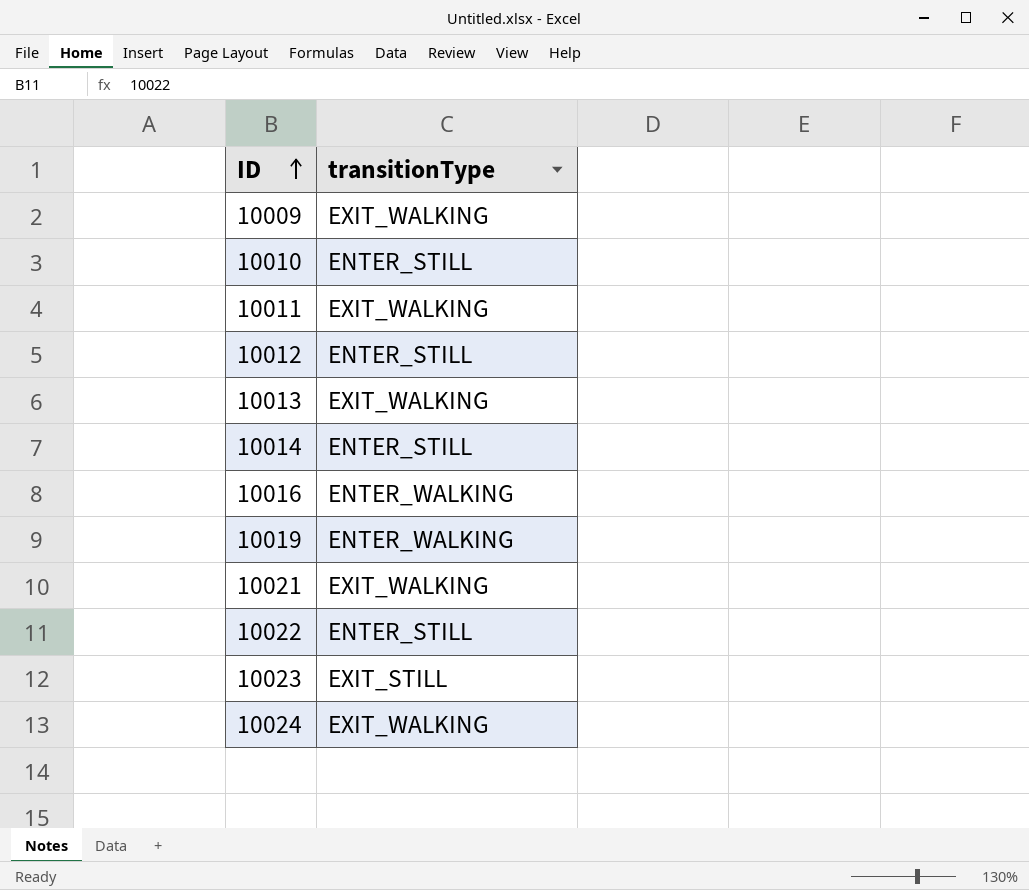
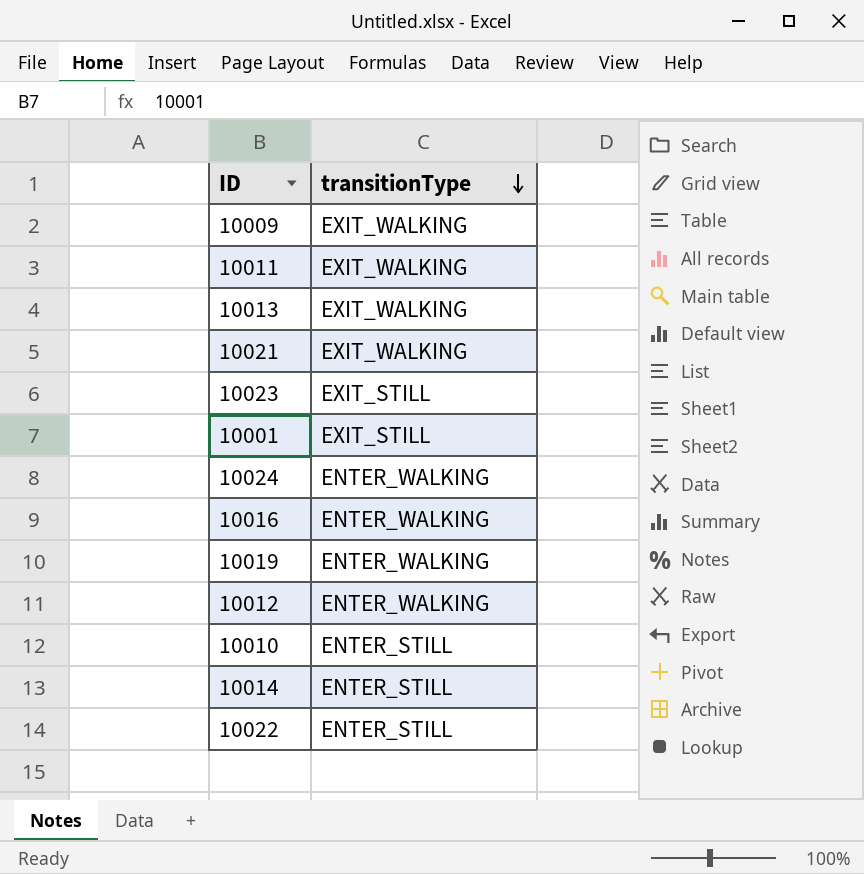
row order: ID ascending -> transitionType descending
row 10001: none -> EXIT_STILL
10024 | transitionType: EXIT_WALKING -> ENTER_WALKING
10012 | transitionType: ENTER_STILL -> ENTER_WALKING

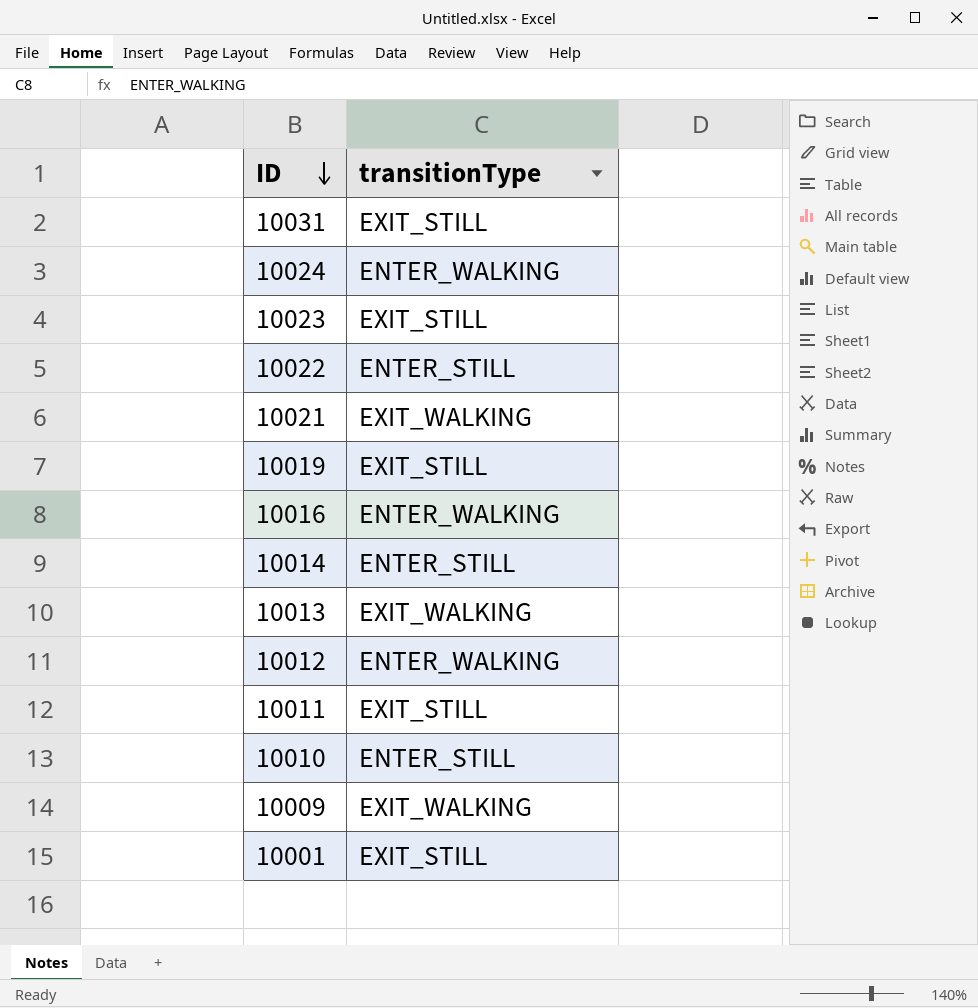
row order: transitionType descending -> ID descending
row 10031: none -> EXIT_STILL
10019 | transitionType: ENTER_WALKING -> EXIT_STILL
10011 | transitionType: EXIT_WALKING -> EXIT_STILL

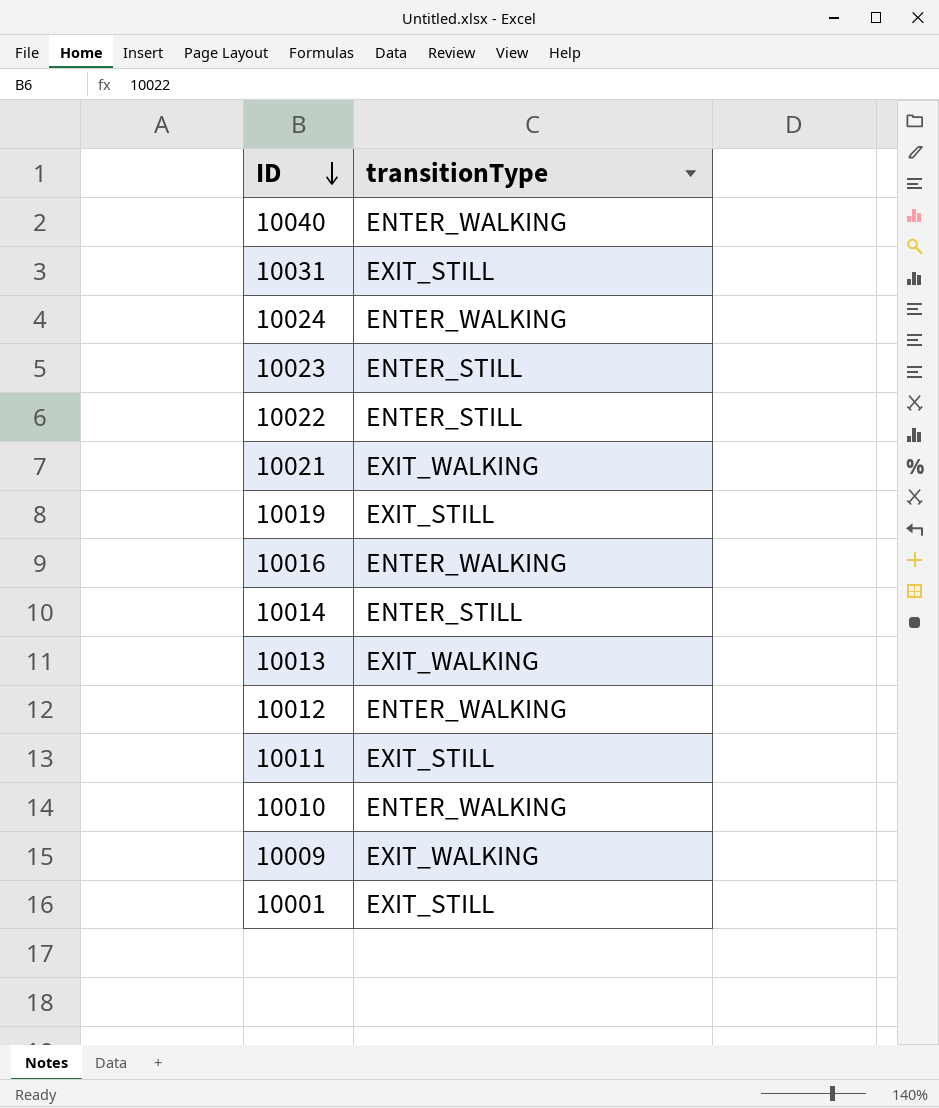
row 10040: none -> ENTER_WALKING
10023 | transitionType: EXIT_STILL -> ENTER_STILL
10010 | transitionType: ENTER_STILL -> ENTER_WALKING

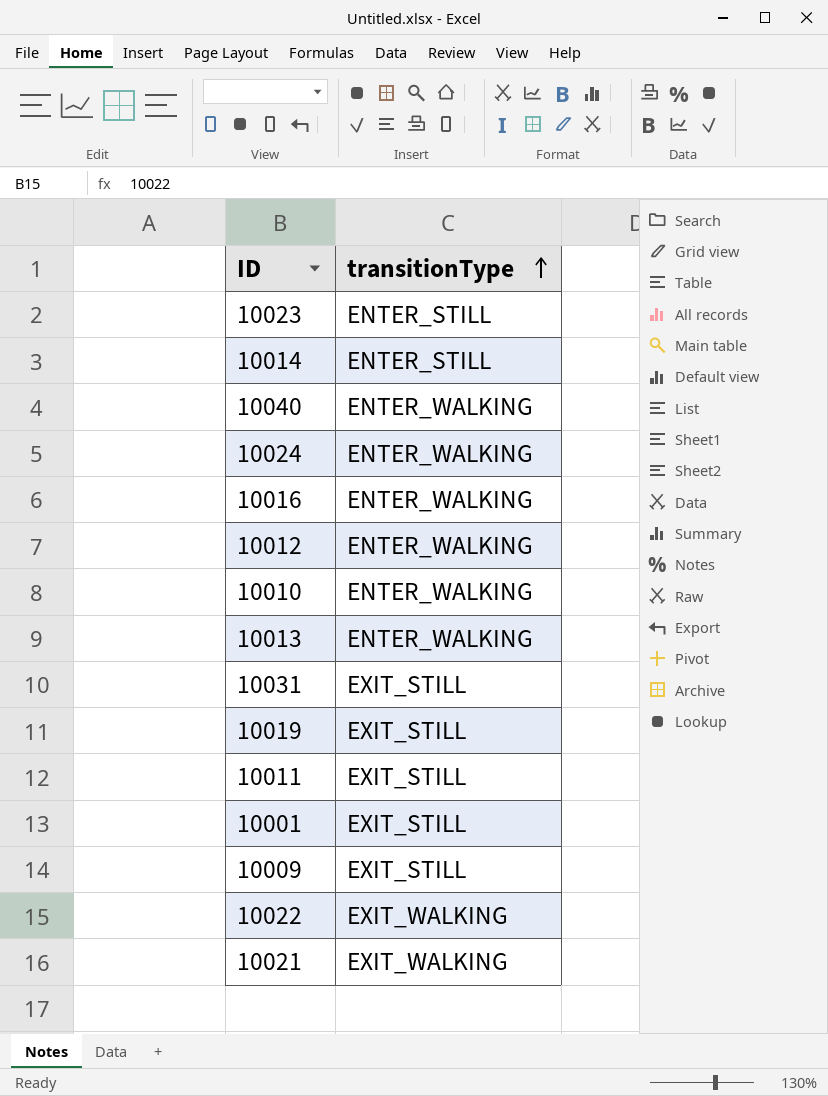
row order: ID descending -> transitionType ascending
10013 | transitionType: EXIT_WALKING -> ENTER_WALKING
10009 | transitionType: EXIT_WALKING -> EXIT_STILL
10022 | transitionType: ENTER_STILL -> EXIT_WALKING

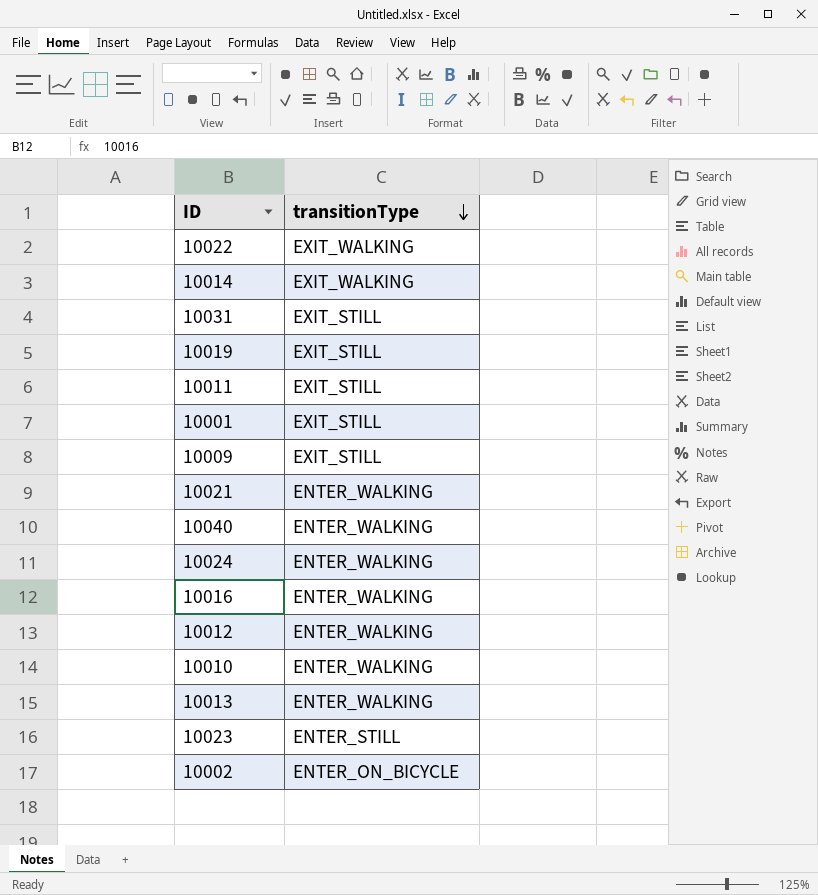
row order: transitionType ascending -> transitionType descending
10014 | transitionType: ENTER_STILL -> EXIT_WALKING
10021 | transitionType: EXIT_WALKING -> ENTER_WALKING
row 10002: none -> ENTER_ON_BICYCLE

